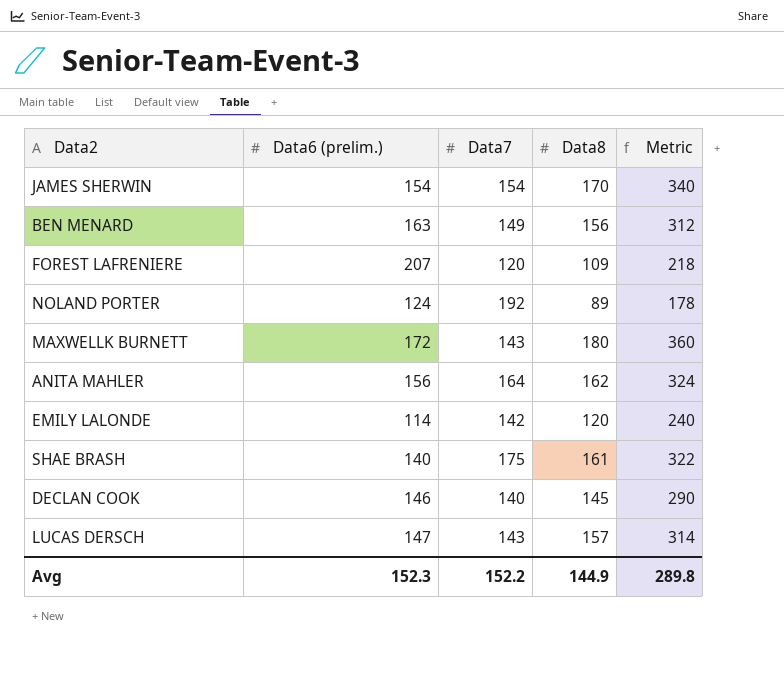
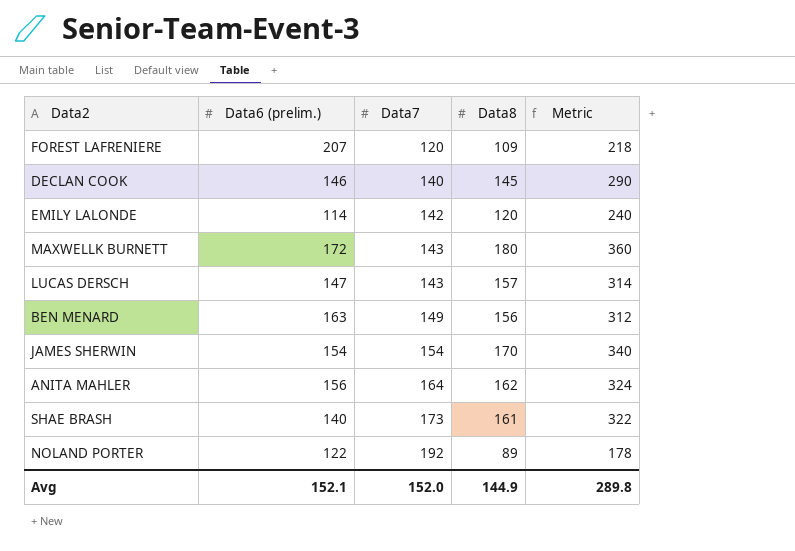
row order: none -> Data7 ascending
SHAE BRASH | Data7: 175 -> 173
NOLAND PORTER | Data6 (prelim.): 124 -> 122
Avg | Data6 (prelim.): 152.3 -> 152.1
Avg | Data7: 152.2 -> 152.0

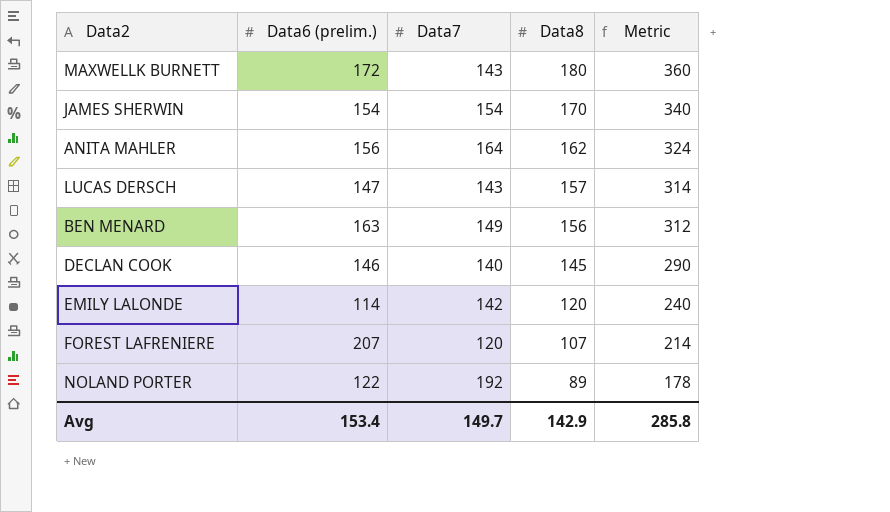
row order: Data7 ascending -> Data8 descending
row SHAE BRASH: 140 | 173 | 161 | 322 -> none
FOREST LAFRENIERE | Data8: 109 -> 107
FOREST LAFRENIERE | Metric: 218 -> 214
Avg | Data6 (prelim.): 152.1 -> 153.4
Avg | Data7: 152.0 -> 149.7
Avg | Data8: 144.9 -> 142.9
Avg | Metric: 289.8 -> 285.8

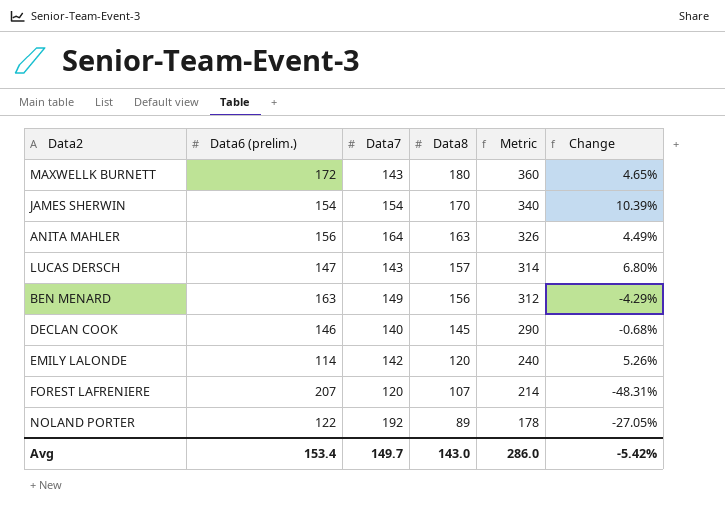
column Change | formula: none -> ([Data8] - [Data6 (prelim.)]) / [Data6 (prelim.)]
ANITA MAHLER | Data8: 162 -> 163
ANITA MAHLER | Metric: 324 -> 326
Avg | Data8: 142.9 -> 143.0
Avg | Metric: 285.8 -> 286.0

